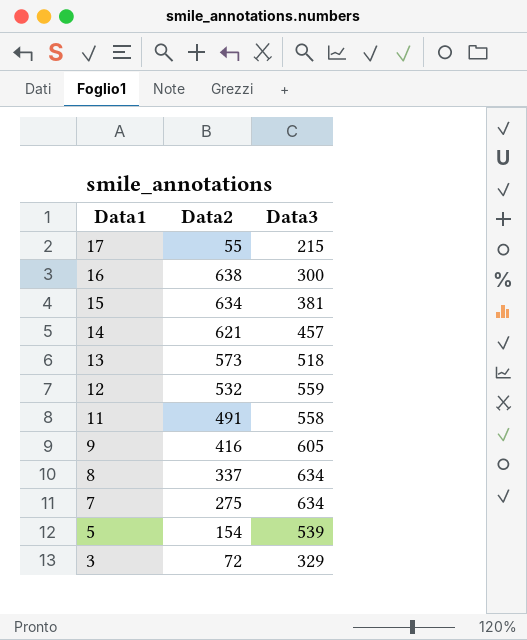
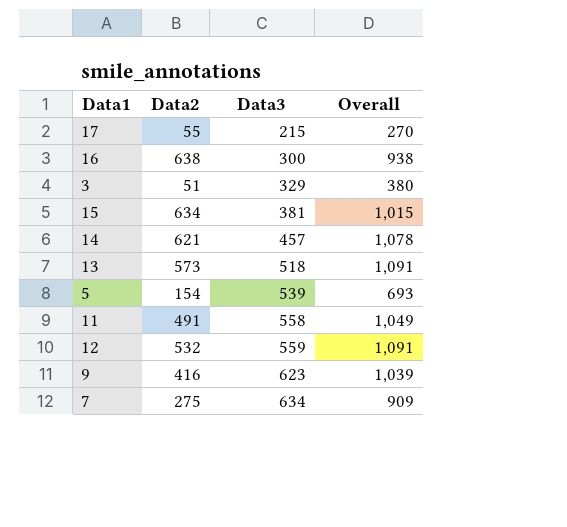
row order: Data1 descending -> Data3 ascending
column Overall | formula: none -> [Data2] + [Data3]
row 8: 337 | 634 -> none
3 | Data2: 72 -> 51
9 | Data3: 605 -> 623

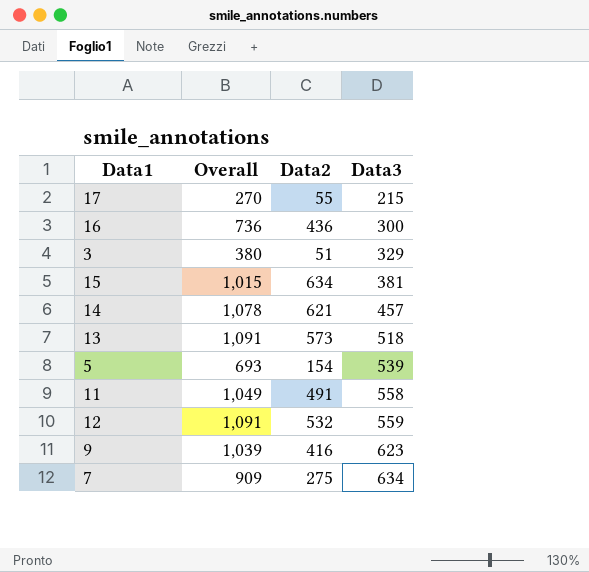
column Overall | position: 4 -> 2
16 | Overall: 938 -> 736
16 | Data2: 638 -> 436

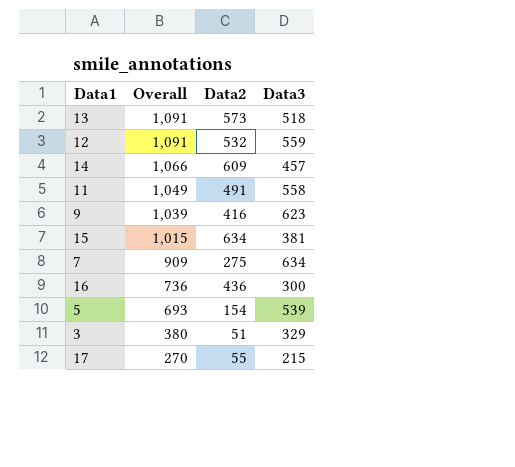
row order: Data3 ascending -> Overall descending
14 | Overall: 1,078 -> 1,066
14 | Data2: 621 -> 609

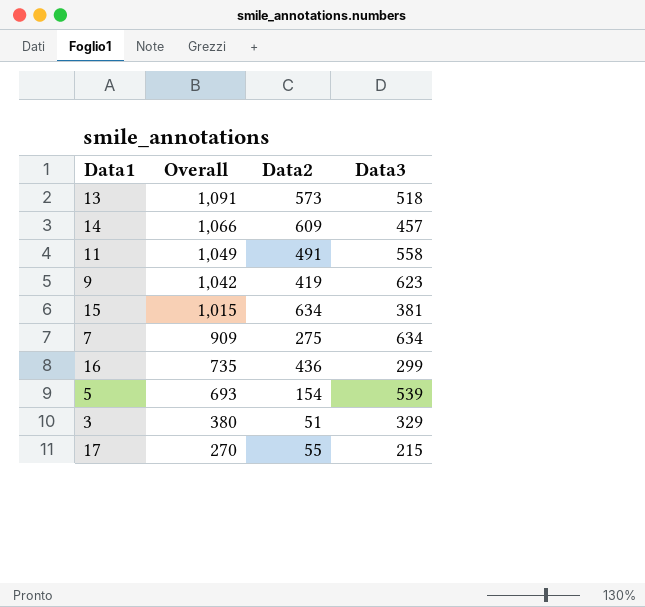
row 12: 1,091 | 532 | 559 -> none
9 | Overall: 1,039 -> 1,042
9 | Data2: 416 -> 419
16 | Overall: 736 -> 735
16 | Data3: 300 -> 299

